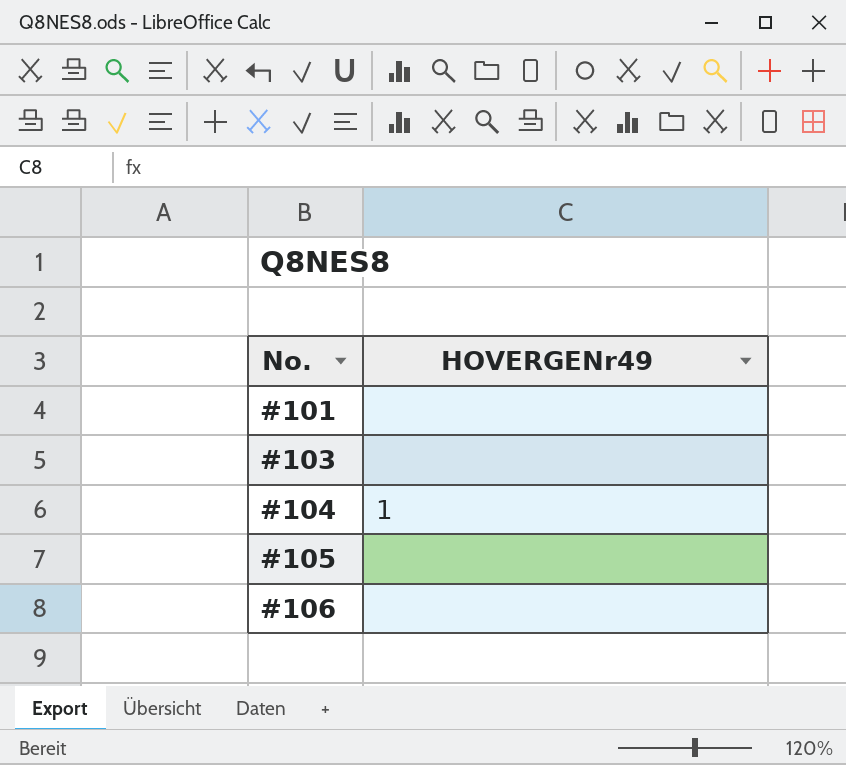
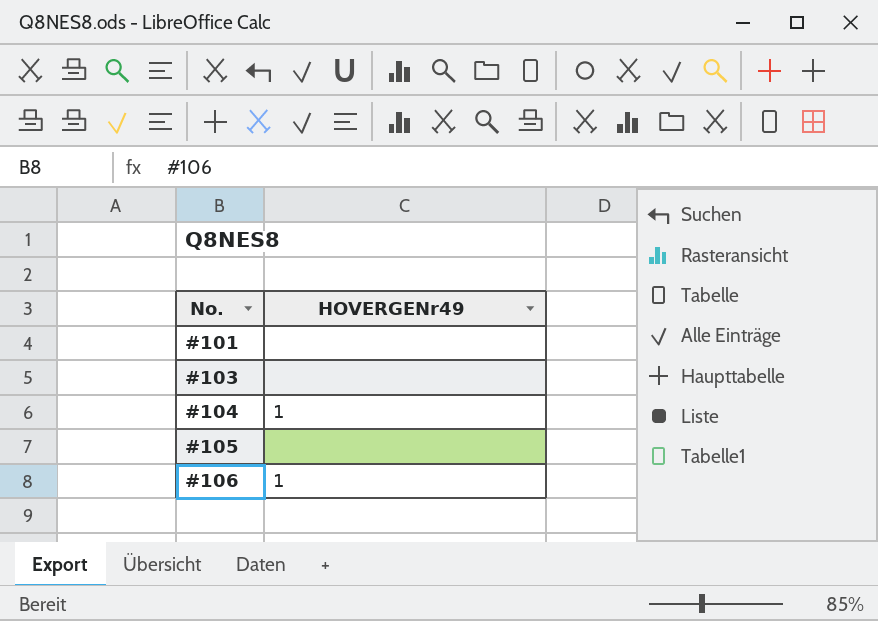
#106 | HOVERGENr49: none -> 1

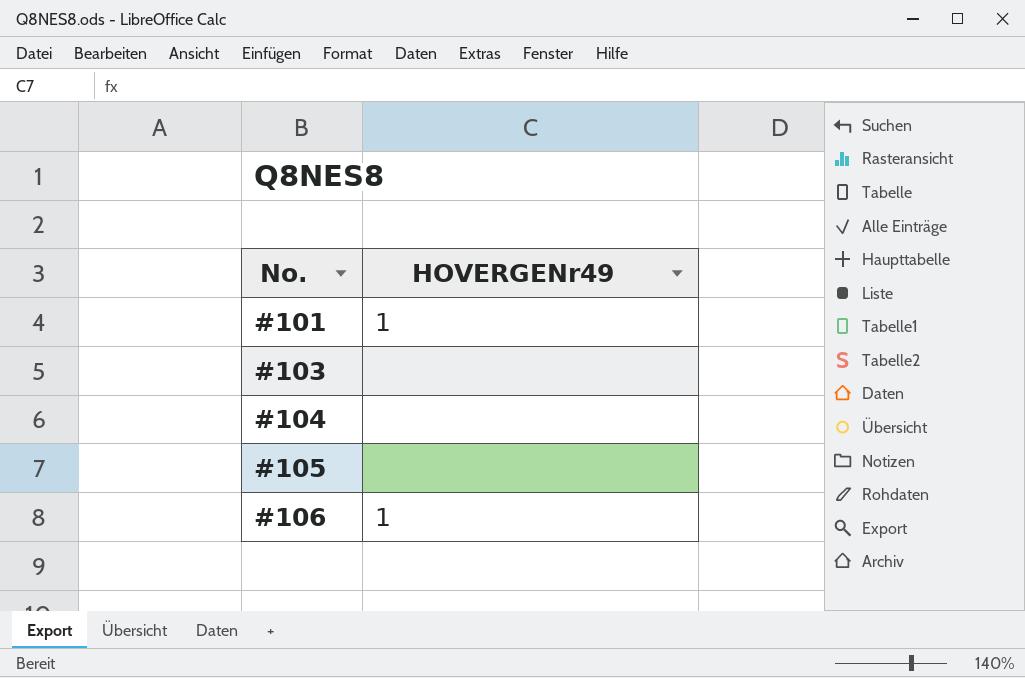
#101 | HOVERGENr49: none -> 1
#104 | HOVERGENr49: 1 -> none

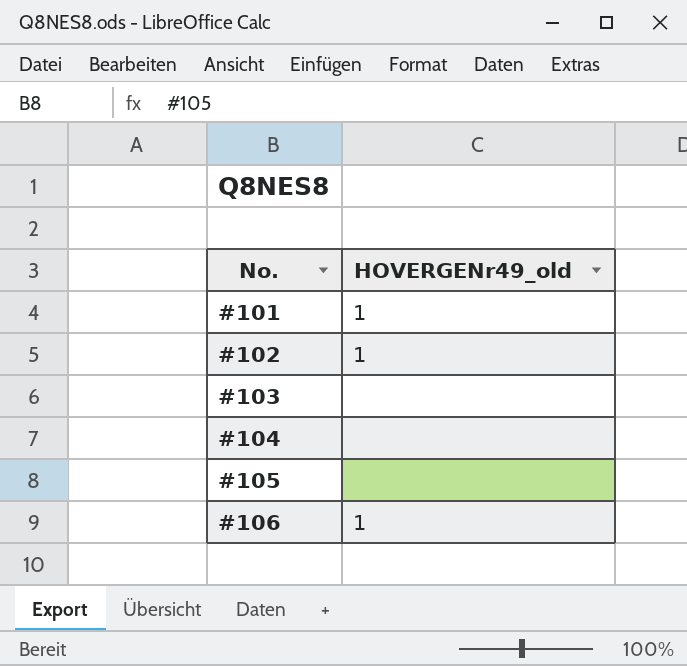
column name: HOVERGENr49 -> HOVERGENr49_old
row #102: none -> 1

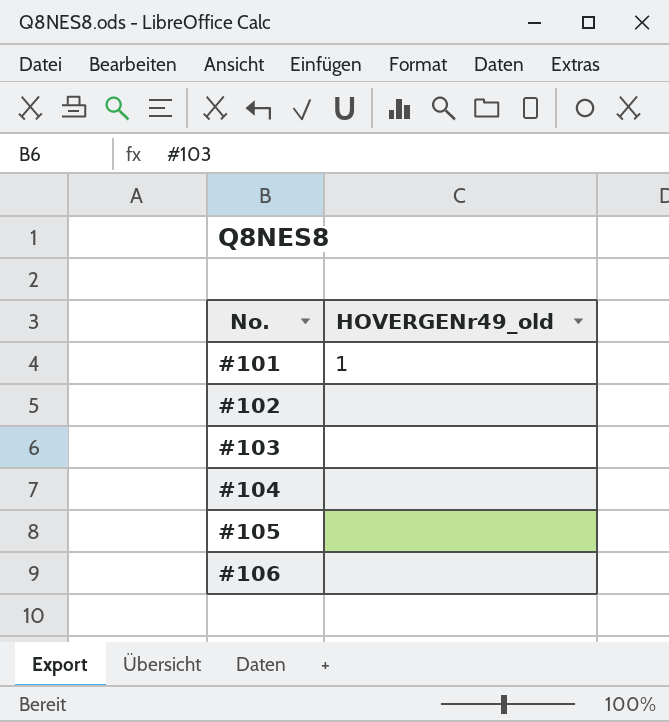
#102 | HOVERGENr49_old: 1 -> none
#106 | HOVERGENr49_old: 1 -> none

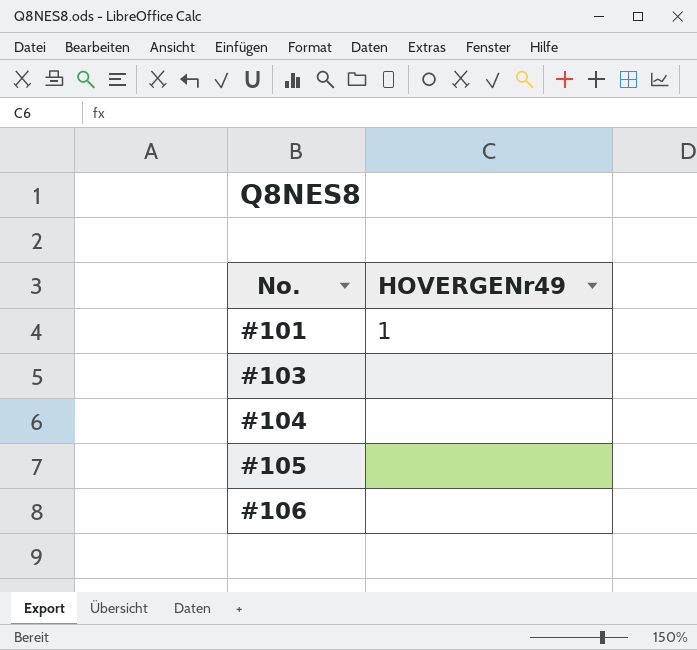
column name: HOVERGENr49_old -> HOVERGENr49
row #102: none -> none

